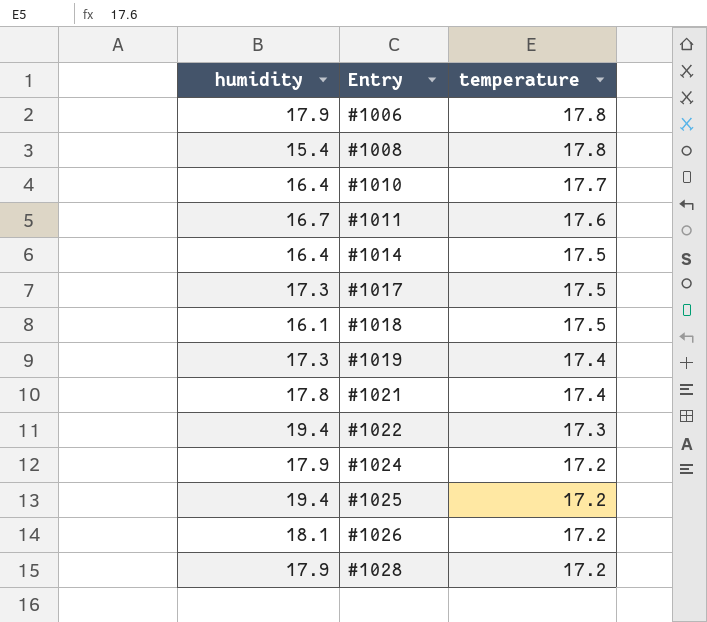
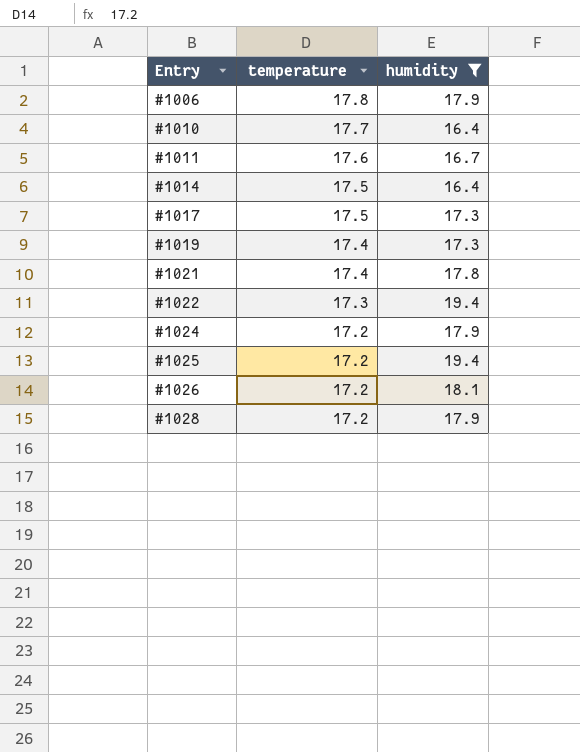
filter: none -> humidity >= 16.4
column humidity | position: 1 -> 3

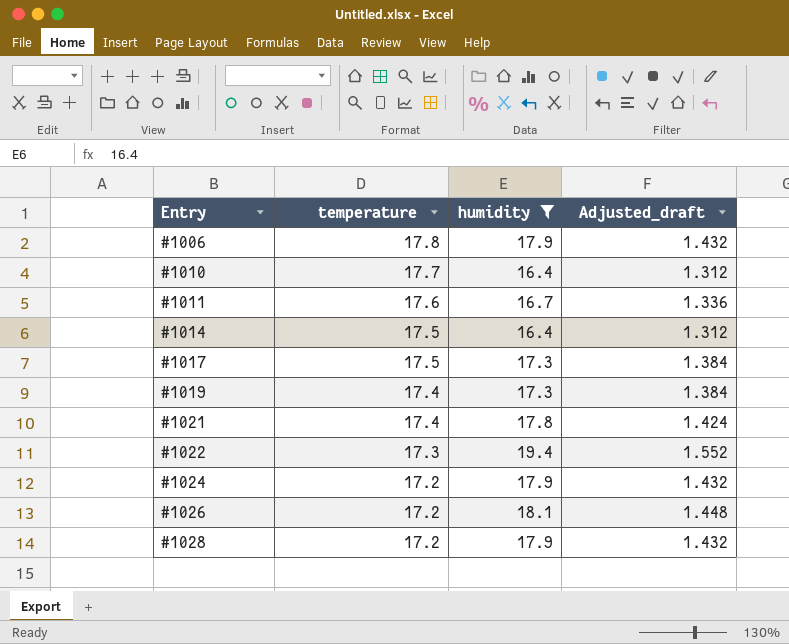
column Adjusted_draft | formula: none -> [humidity] * 0.08
row #1025: 17.2 | 19.4 -> none

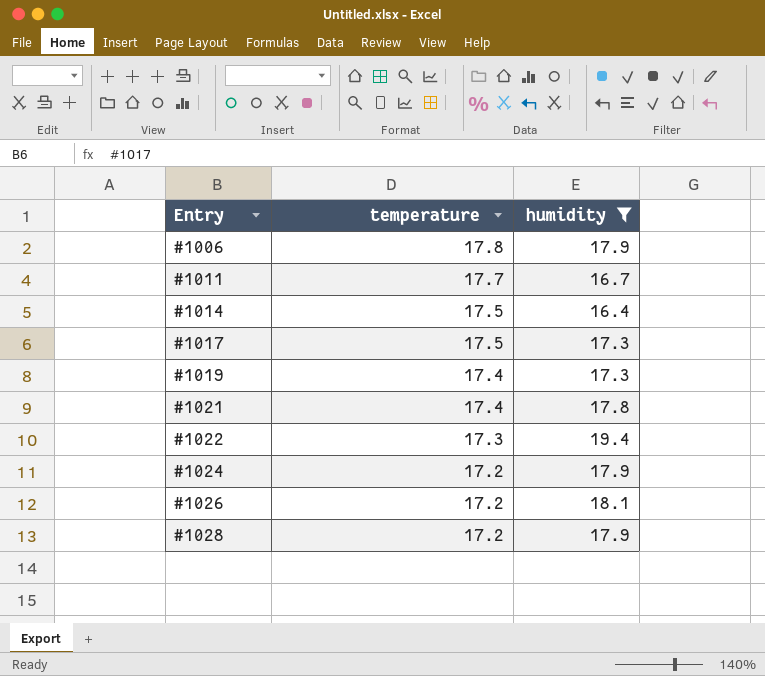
column Adjusted_draft | formula: [humidity] * 0.08 -> none
row #1010: 17.7 | 16.4 | 1.312 -> none
#1011 | temperature: 17.6 -> 17.7

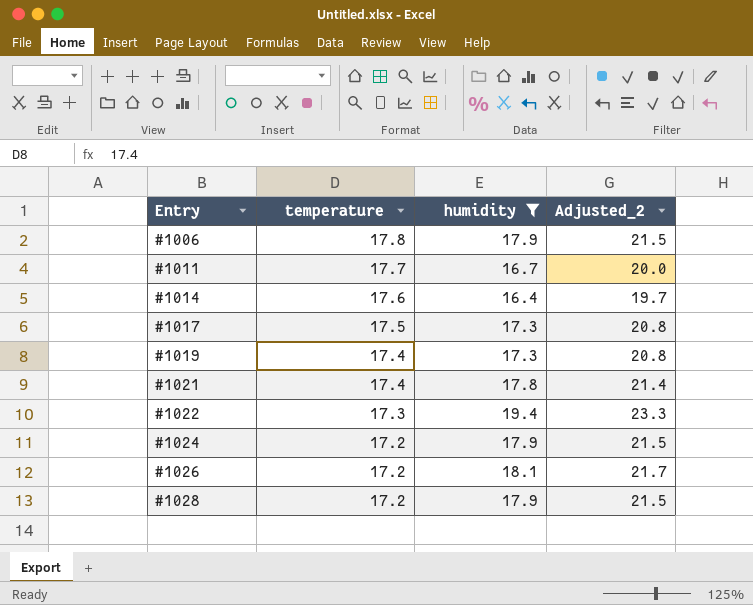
column Adjusted_2 | formula: none -> [humidity] * 1.2
#1014 | temperature: 17.5 -> 17.6

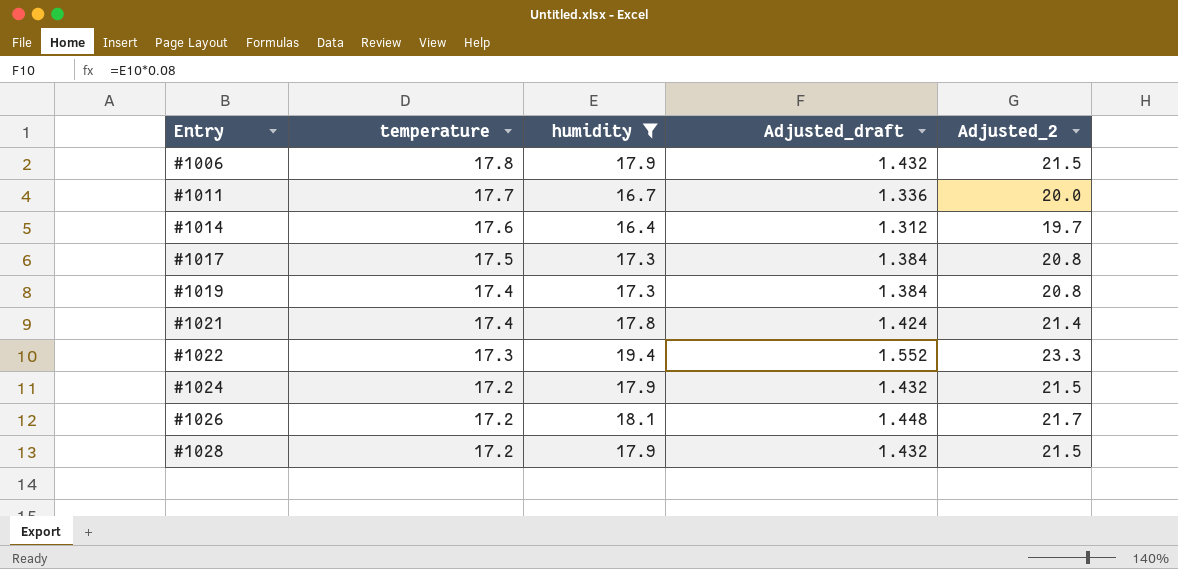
column Adjusted_draft | formula: none -> [humidity] * 0.08

